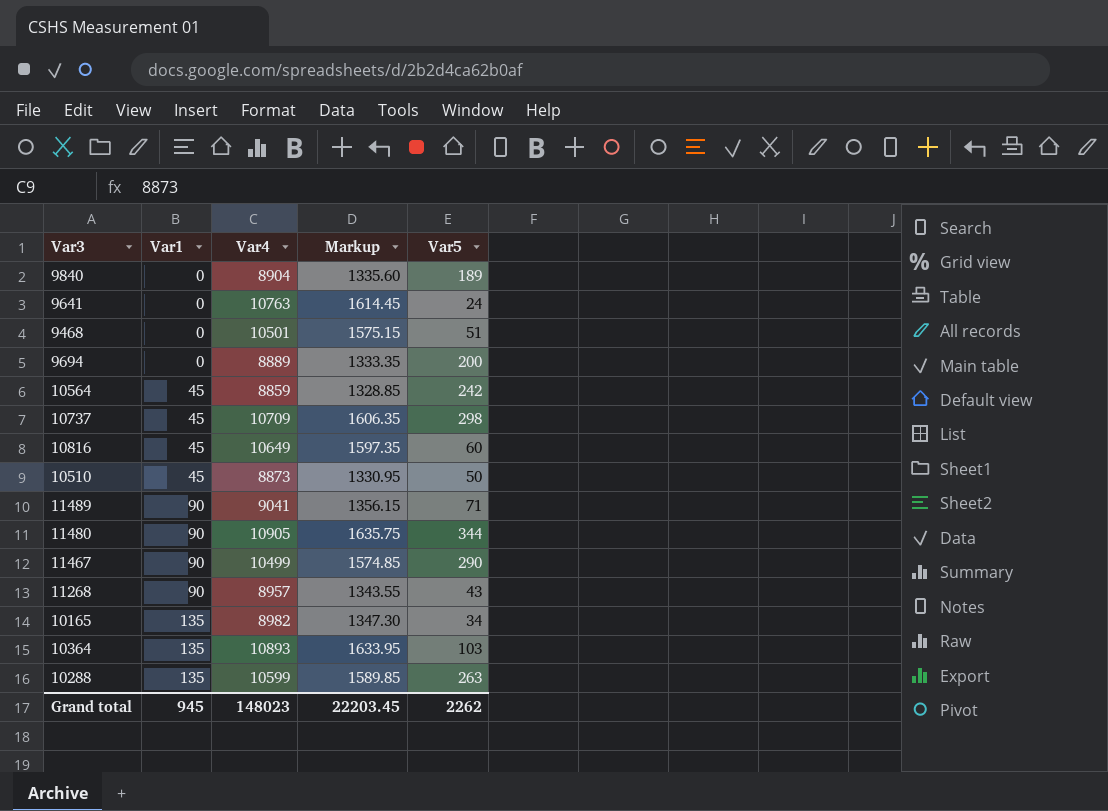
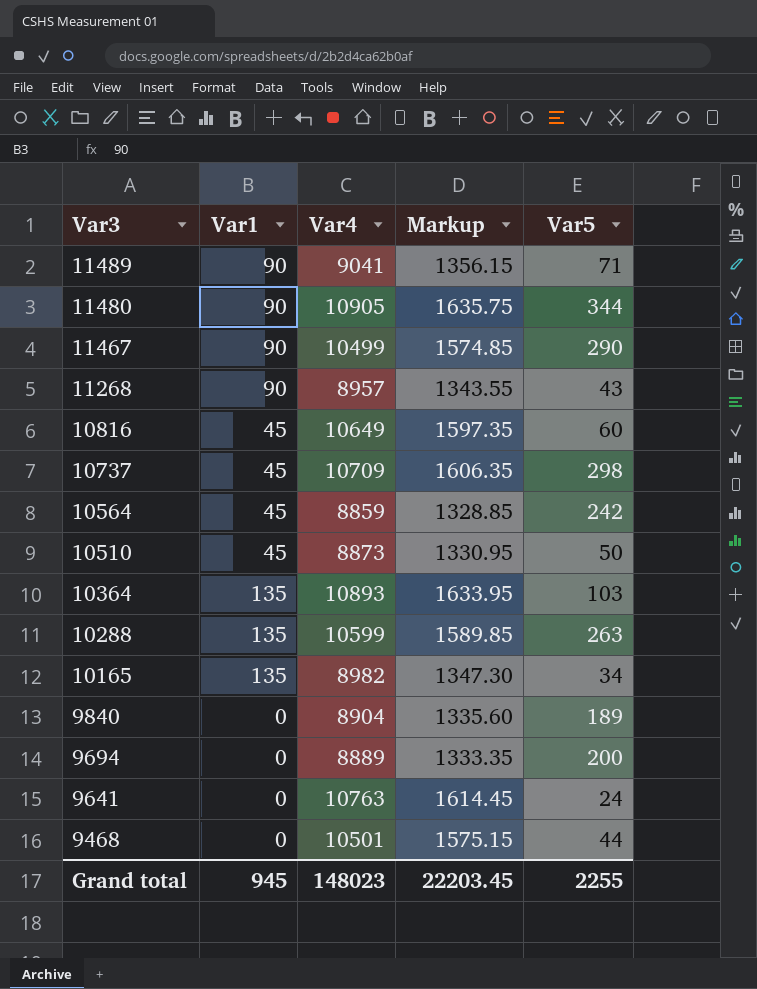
row order: Var1 ascending -> Var3 descending
9468 | Var5: 51 -> 44
Grand total | Var5: 2262 -> 2255

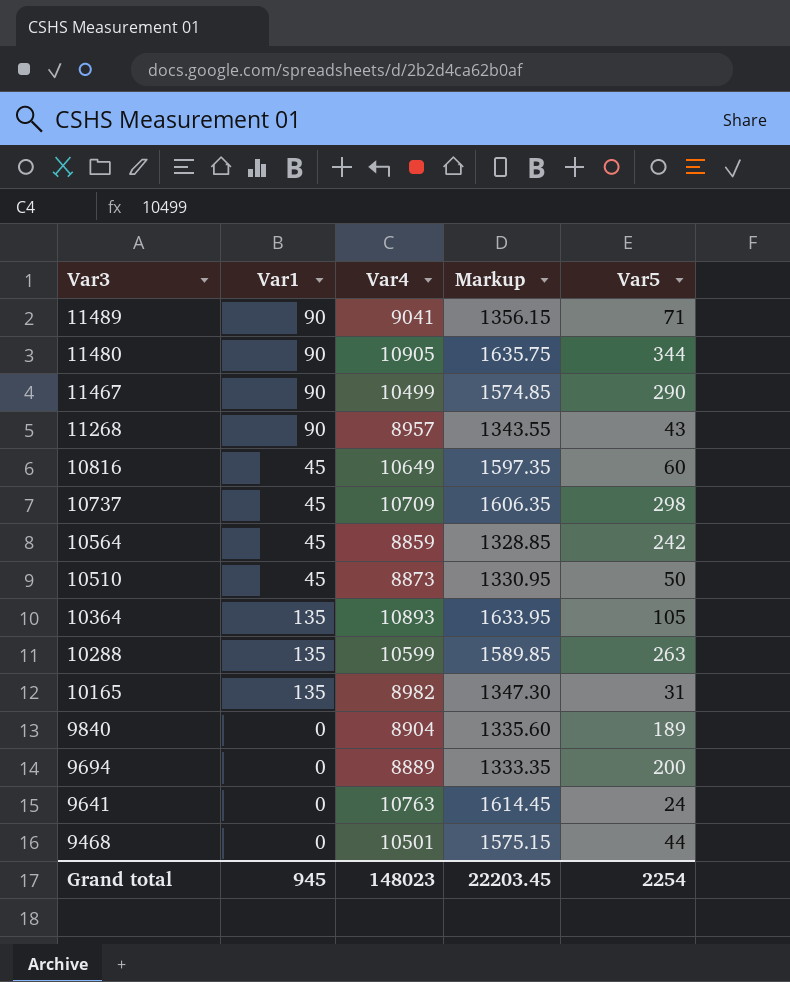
10364 | Var5: 103 -> 105
10165 | Var5: 34 -> 31
Grand total | Var5: 2255 -> 2254

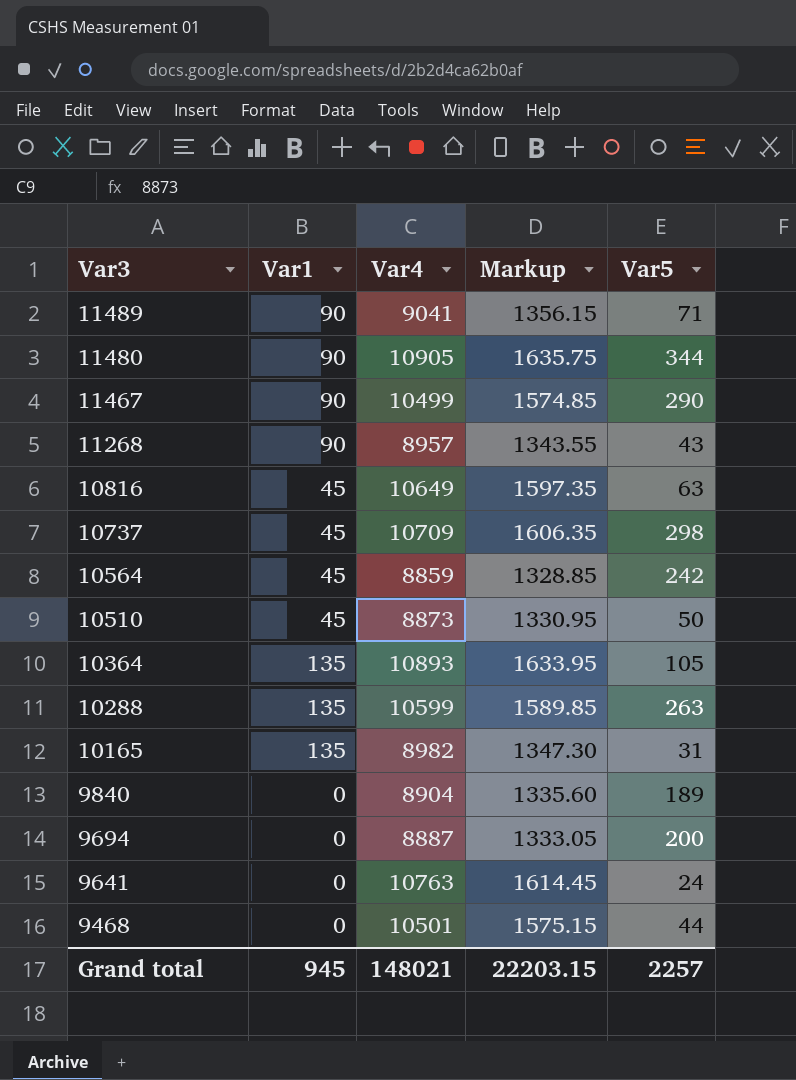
10816 | Var5: 60 -> 63
9694 | Var4: 8889 -> 8887
9694 | Markup: 1333.35 -> 1333.05
Grand total | Var4: 148023 -> 148021
Grand total | Markup: 22203.45 -> 22203.15
Grand total | Var5: 2254 -> 2257

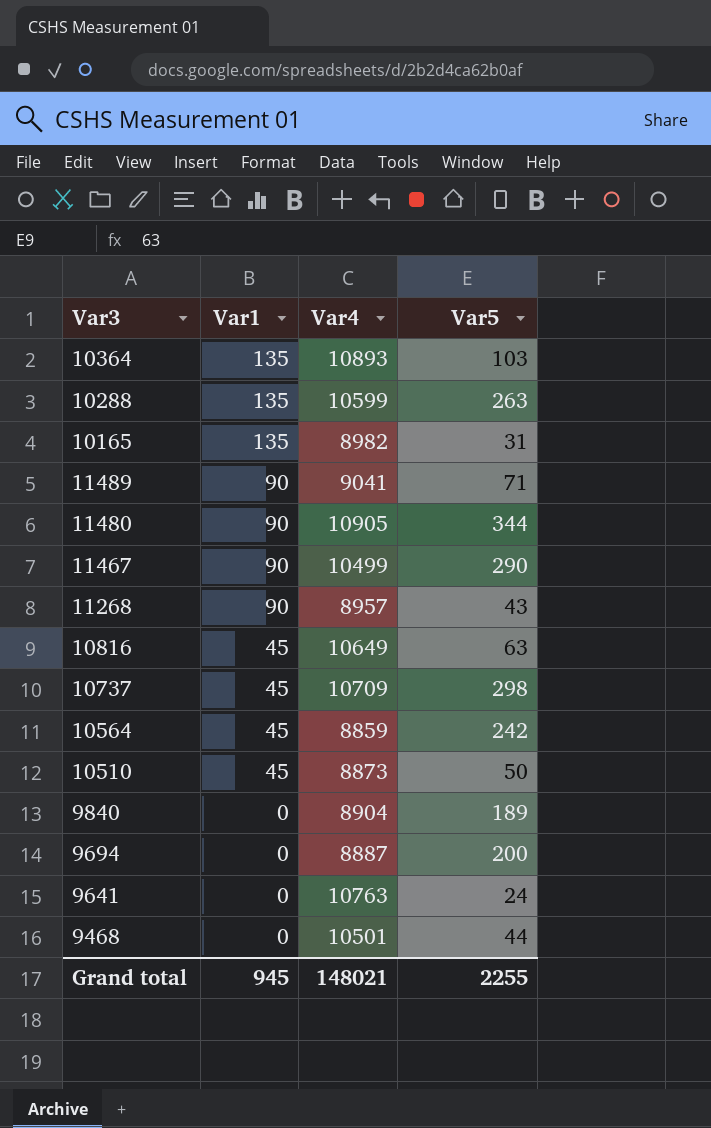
row order: Var3 descending -> Var1 descending
column Markup | formula: [Var4] * 0.15 -> none
10364 | Var5: 105 -> 103
Grand total | Var5: 2257 -> 2255

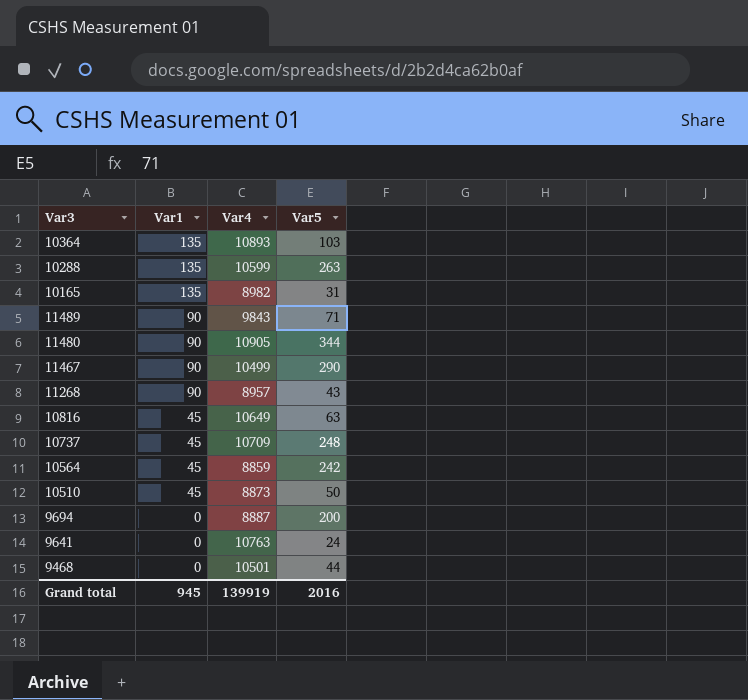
row 9840: 0 | 8904 | 189 -> none
11489 | Var4: 9041 -> 9843
10737 | Var5: 298 -> 248
Grand total | Var4: 148021 -> 139919
Grand total | Var5: 2255 -> 2016

